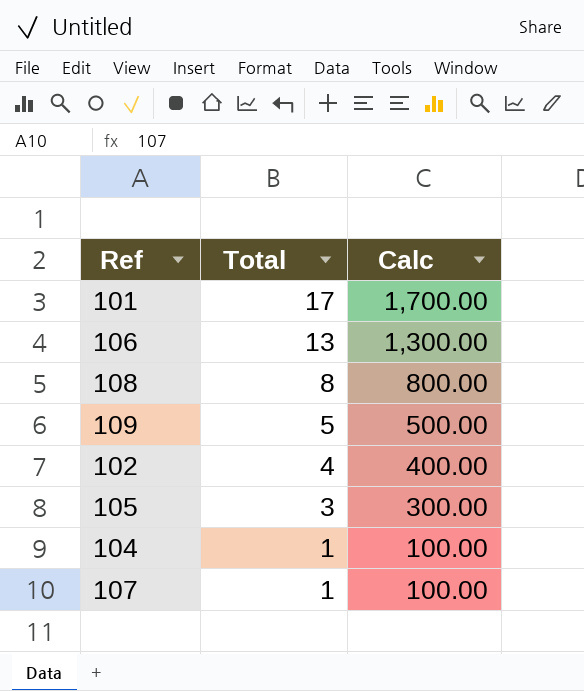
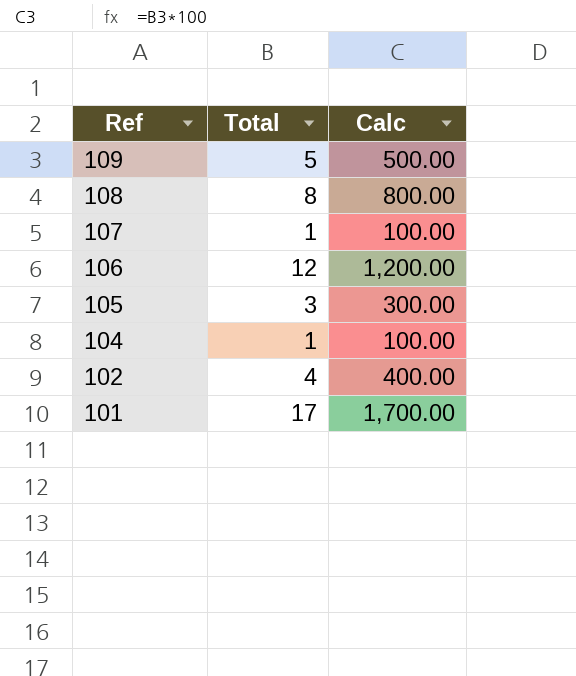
row order: Total descending -> Ref descending
106 | Total: 13 -> 12
106 | Calc: 1,300.00 -> 1,200.00

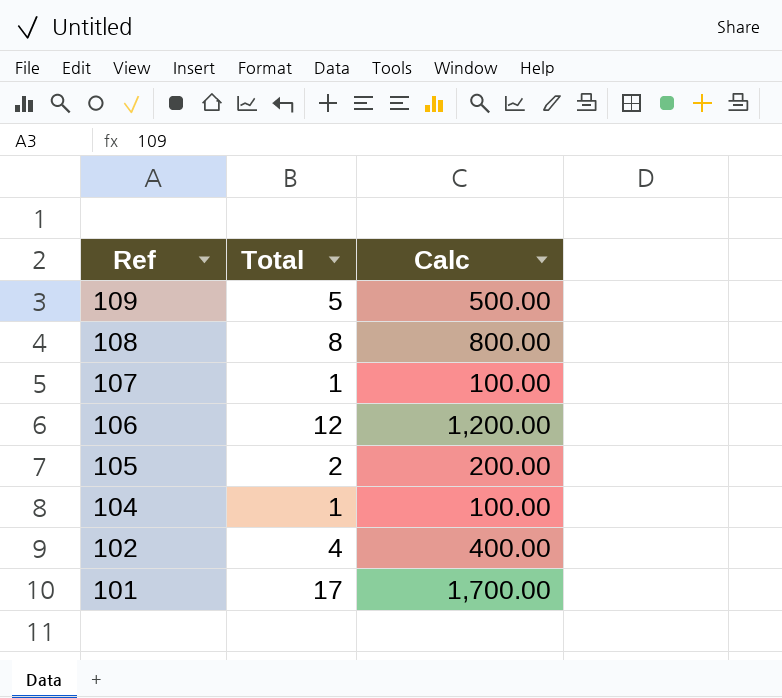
105 | Total: 3 -> 2
105 | Calc: 300.00 -> 200.00

